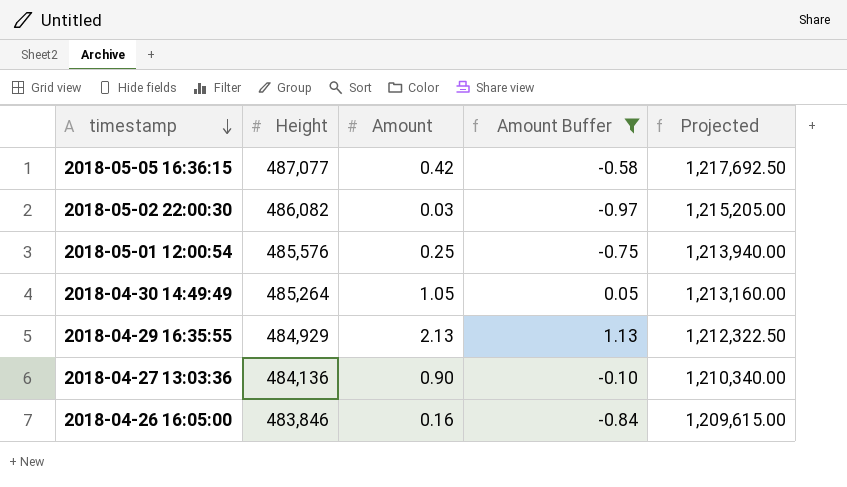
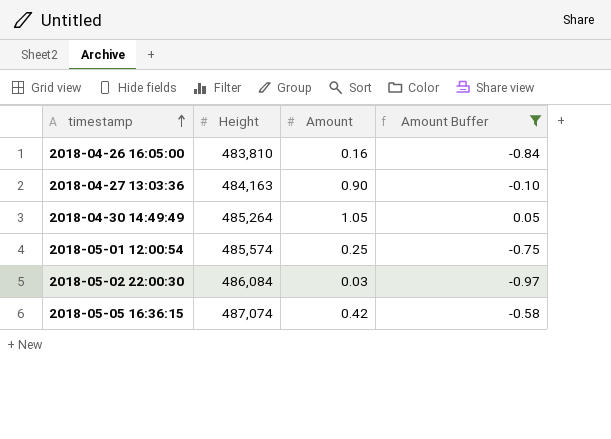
row order: timestamp descending -> timestamp ascending
column Projected | formula: [Height] * 2.5 -> none
row 2018-04-29 16:35:55: 484,929 | 2.13 | 1.13 | 1,212,322.50 -> none
2018-04-26 16:05:00 | Height: 483,846 -> 483,810
2018-04-27 13:03:36 | Height: 484,136 -> 484,163
2018-05-01 12:00:54 | Height: 485,576 -> 485,574
2018-05-02 22:00:30 | Height: 486,082 -> 486,084
2018-05-05 16:36:15 | Height: 487,077 -> 487,074

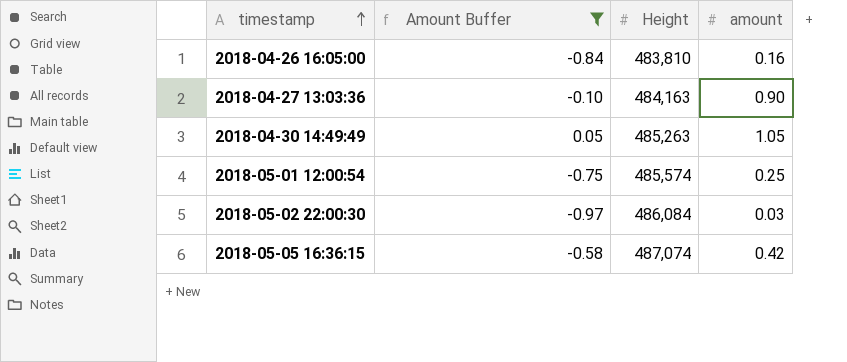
column Amount Buffer | position: 4 -> 2
column name: Amount -> amount
2018-04-30 14:49:49 | Height: 485,264 -> 485,263

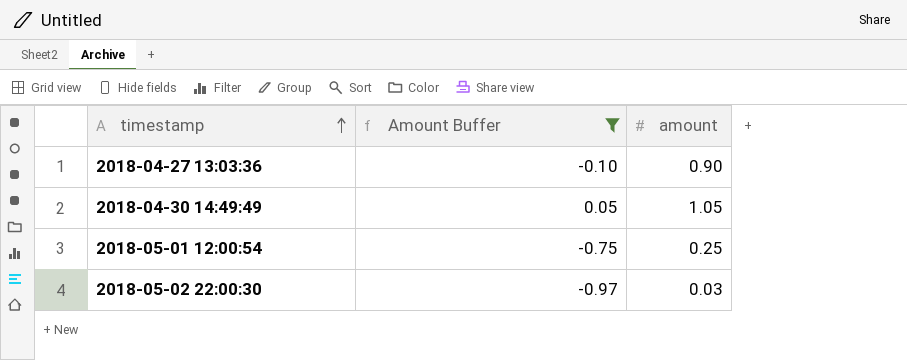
column Height | position: 3 -> none
row 2018-04-26 16:05:00: -0.84 | 483,810 | 0.16 -> none
row 2018-05-05 16:36:15: -0.58 | 487,074 | 0.42 -> none

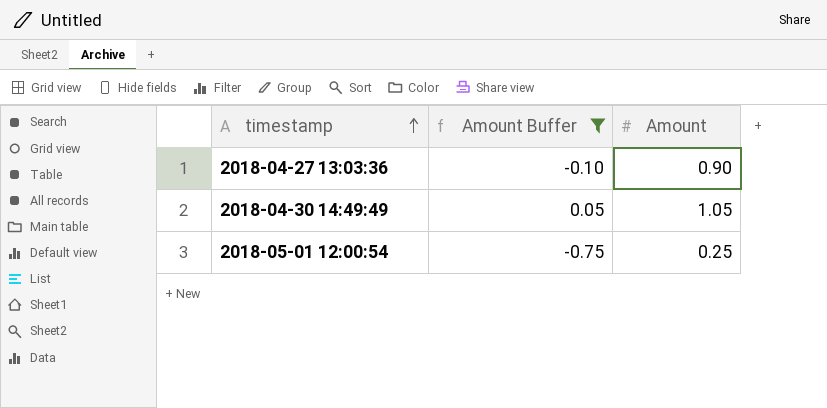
column name: amount -> Amount
row 2018-05-02 22:00:30: -0.97 | 0.03 -> none

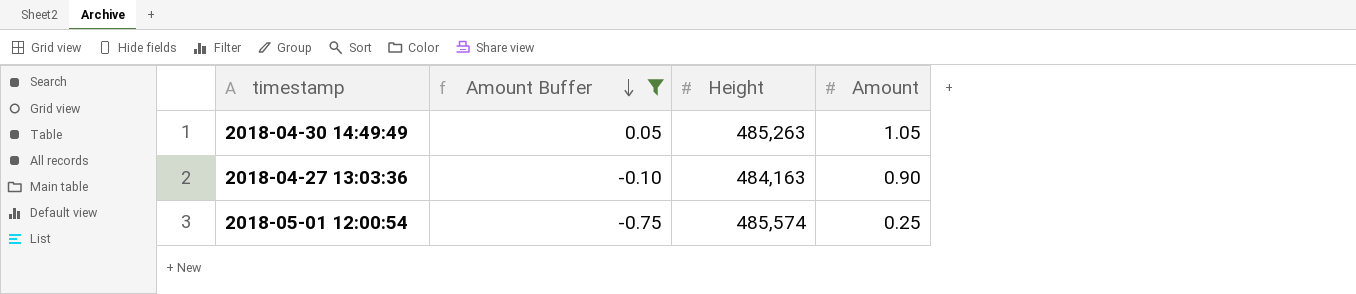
row order: timestamp ascending -> Amount Buffer descending
column Height | position: none -> 3

